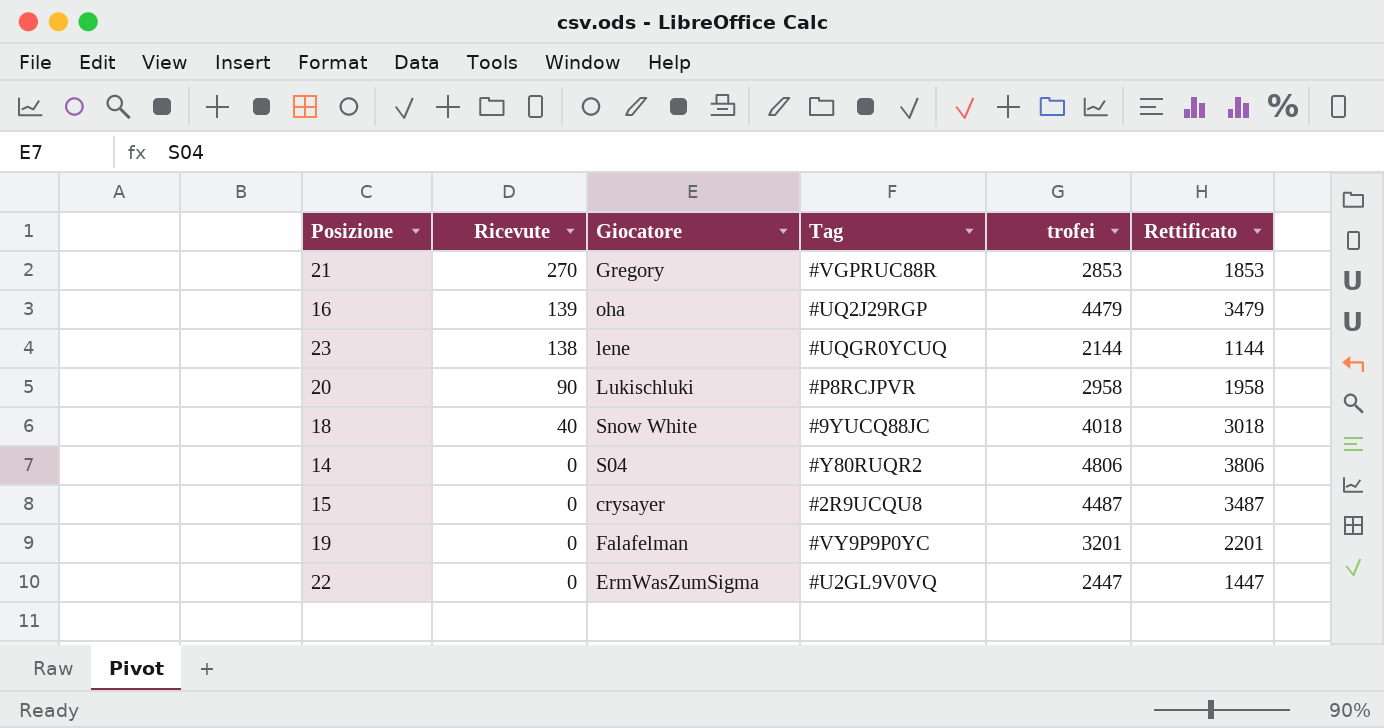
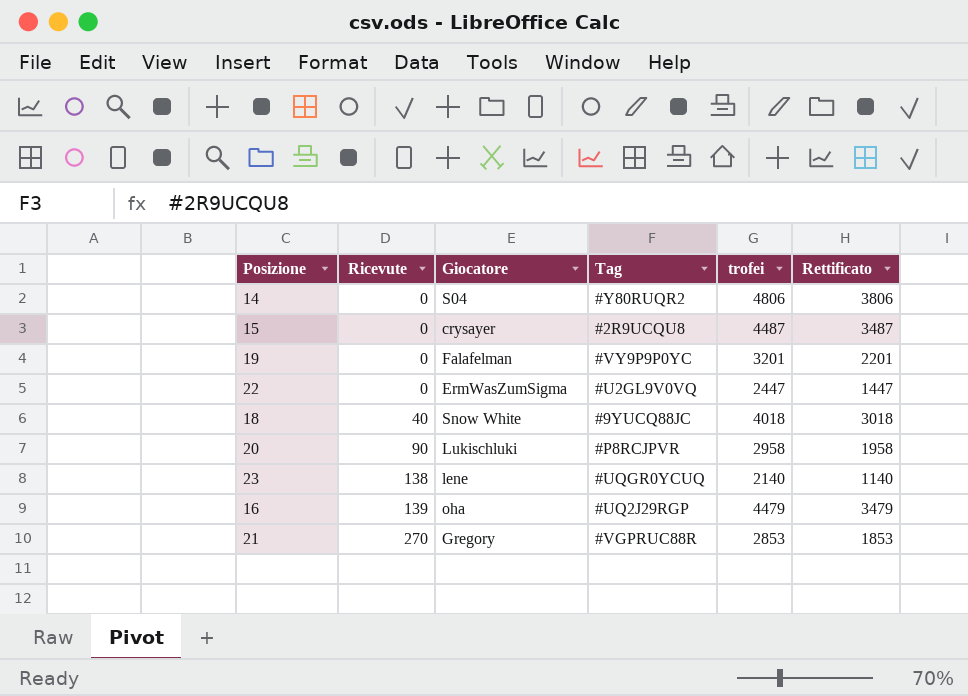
row order: Ricevute descending -> Ricevute ascending
23 | trofei: 2144 -> 2140
23 | Rettificato: 1144 -> 1140

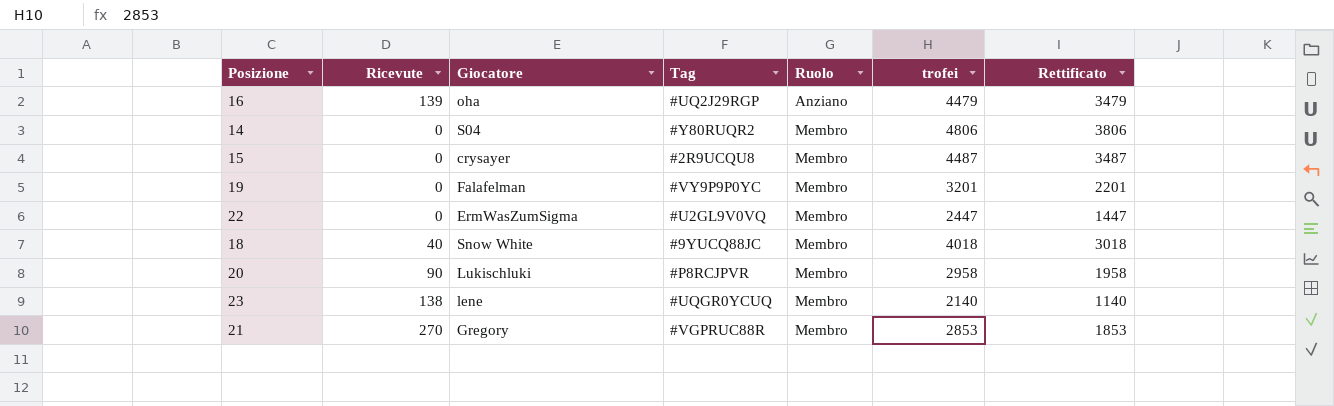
row order: Ricevute ascending -> Ruolo ascending
column Ruolo | position: none -> 5

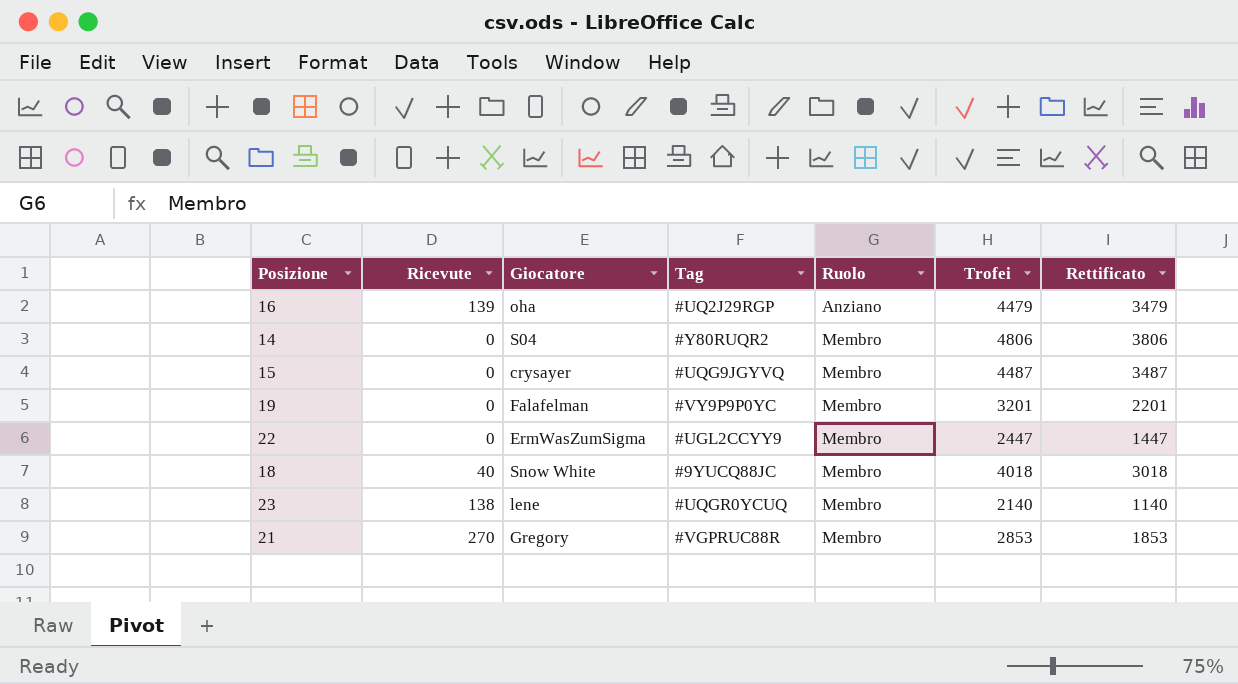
column name: trofei -> Trofei
row 20: 90 | Lukischluki | #P8RCJPVR | Membro | 2958 | 1958 -> none
15 | Tag: #2R9UCQU8 -> #UQG9JGYVQ
22 | Tag: #U2GL9V0VQ -> #UGL2CCYY9

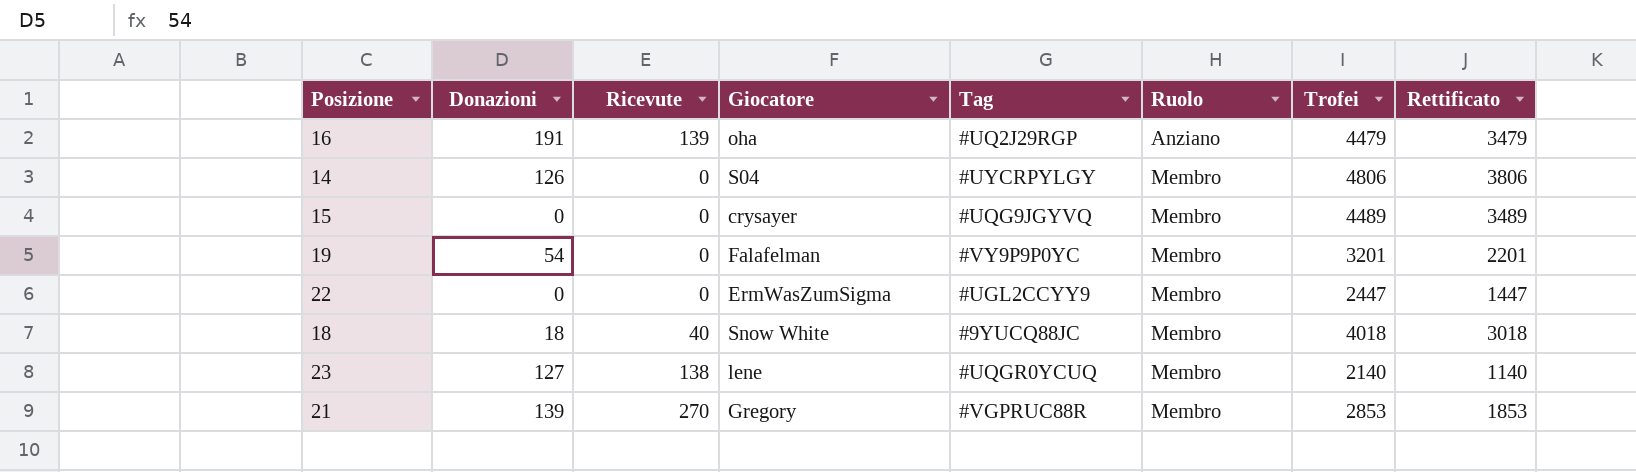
column Donazioni | position: none -> 2
14 | Tag: #Y80RUQR2 -> #UYCRPYLGY
15 | Trofei: 4487 -> 4489
15 | Rettificato: 3487 -> 3489

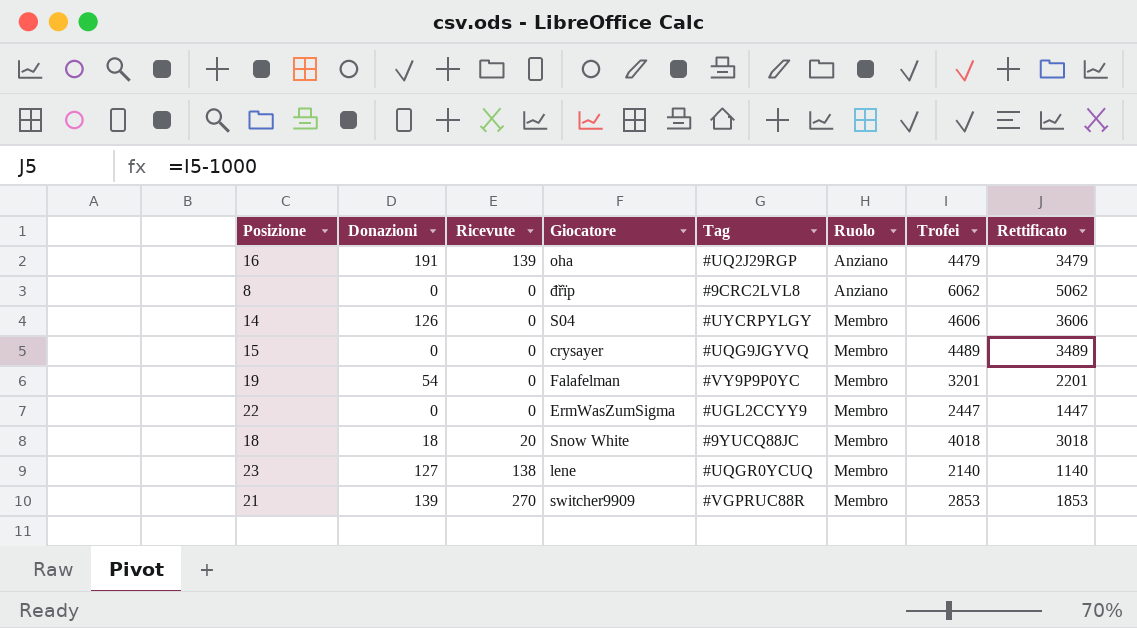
row 8: none -> 0 | 0 | đřïp | #9CRC2LVL8 | Anziano | 6062 | 5062
14 | Trofei: 4806 -> 4606
14 | Rettificato: 3806 -> 3606
18 | Ricevute: 40 -> 20
21 | Giocatore: Gregory -> switcher9909

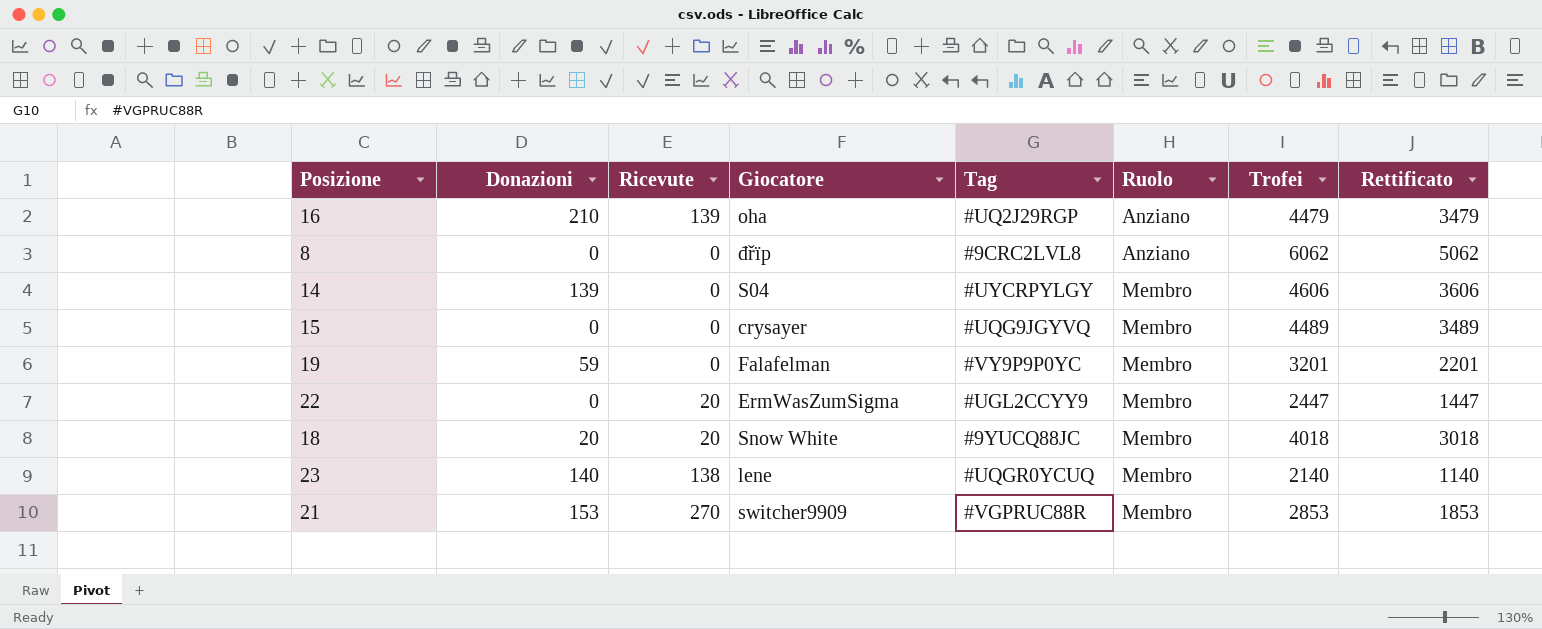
16 | Donazioni: 191 -> 210
14 | Donazioni: 126 -> 139
19 | Donazioni: 54 -> 59
22 | Ricevute: 0 -> 20
18 | Donazioni: 18 -> 20
23 | Donazioni: 127 -> 140
21 | Donazioni: 139 -> 153

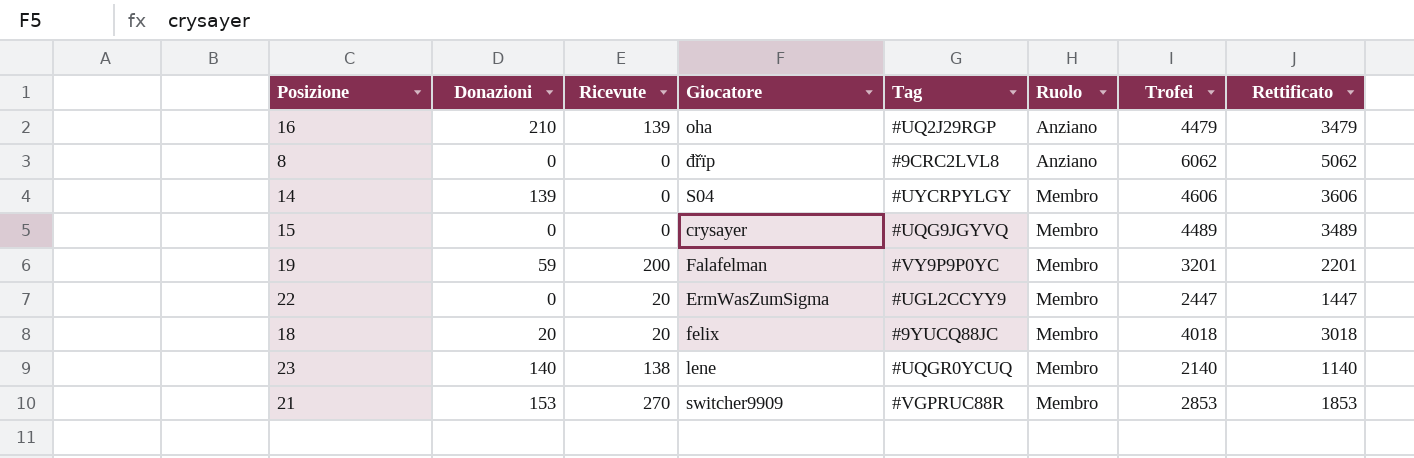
19 | Ricevute: 0 -> 200
18 | Giocatore: Snow White -> felix

